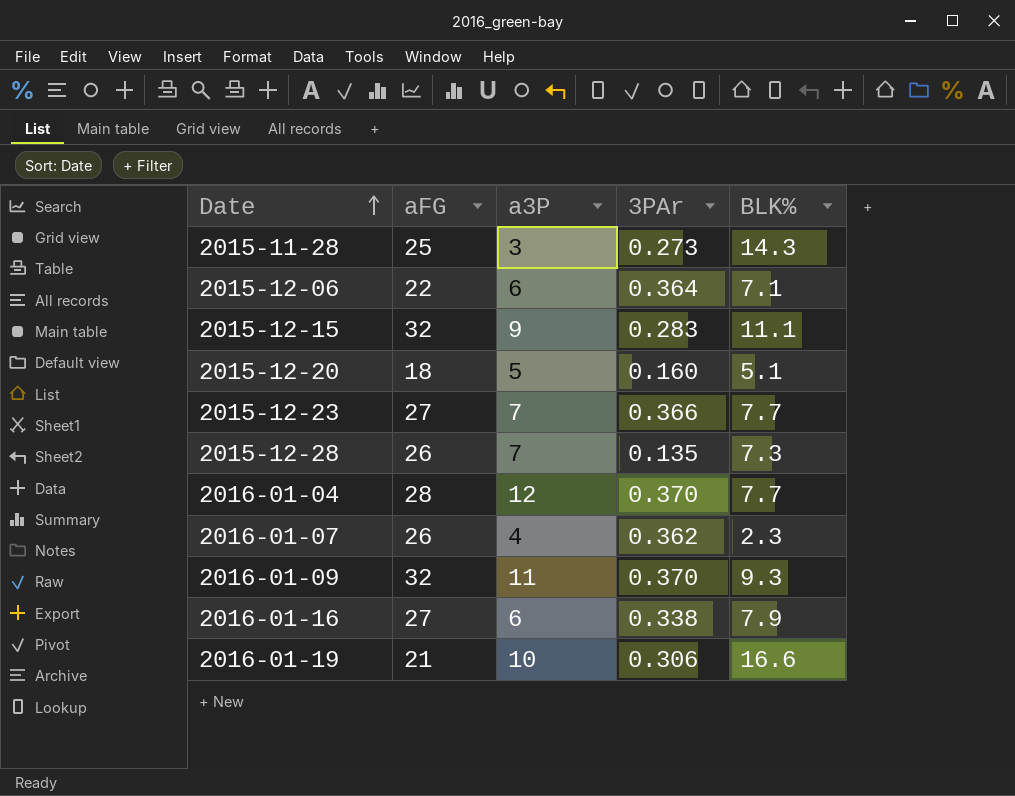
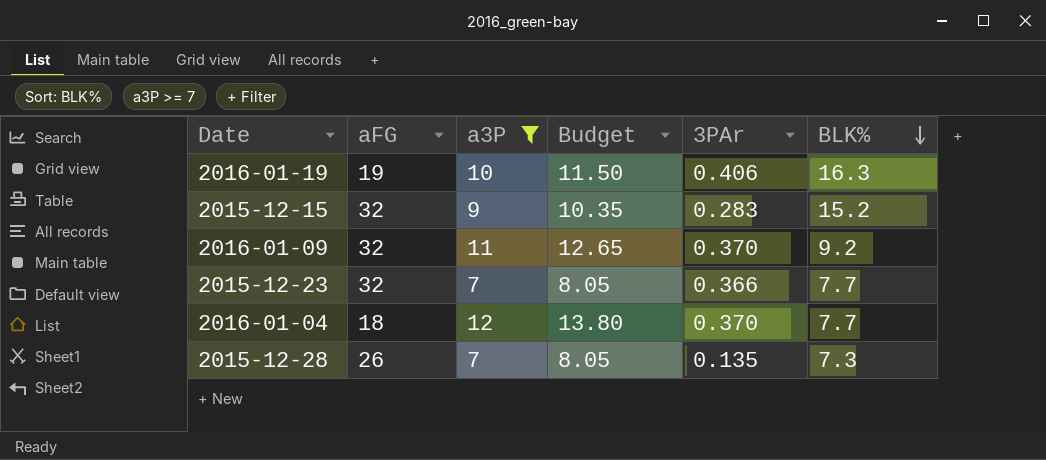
filter: none -> a3P >= 7
row order: Date ascending -> BLK% descending
column Budget | formula: none -> [a3P] * 1.15
2016-01-19 | aFG: 21 -> 19
2016-01-19 | 3PAr: 0.306 -> 0.406
2016-01-19 | BLK%: 16.6 -> 16.3
2015-12-15 | BLK%: 11.1 -> 15.2
2016-01-09 | BLK%: 9.3 -> 9.2
2015-12-23 | aFG: 27 -> 32
2016-01-04 | aFG: 28 -> 18

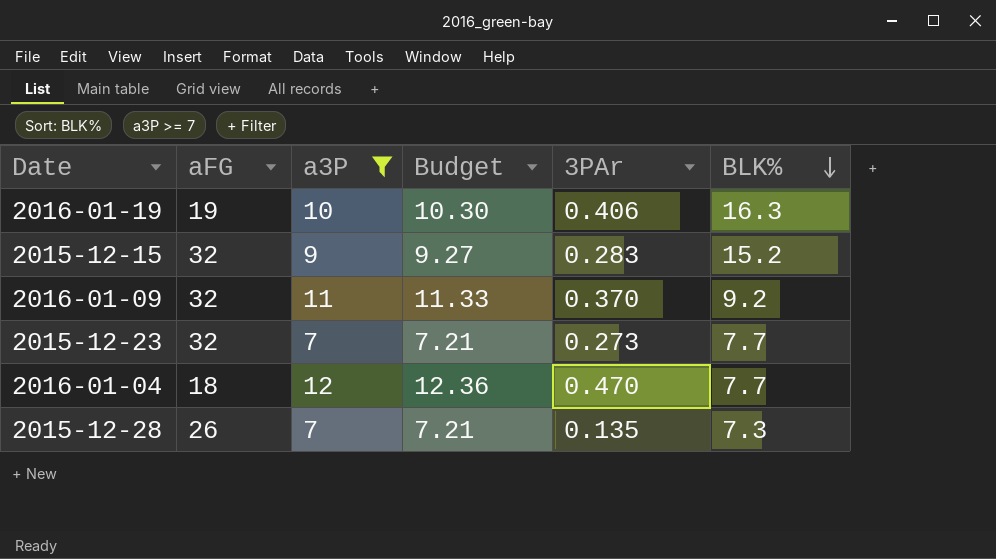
column Budget | formula: [a3P] * 1.15 -> [a3P] * 1.03
2015-12-23 | 3PAr: 0.366 -> 0.273
2016-01-04 | 3PAr: 0.370 -> 0.470

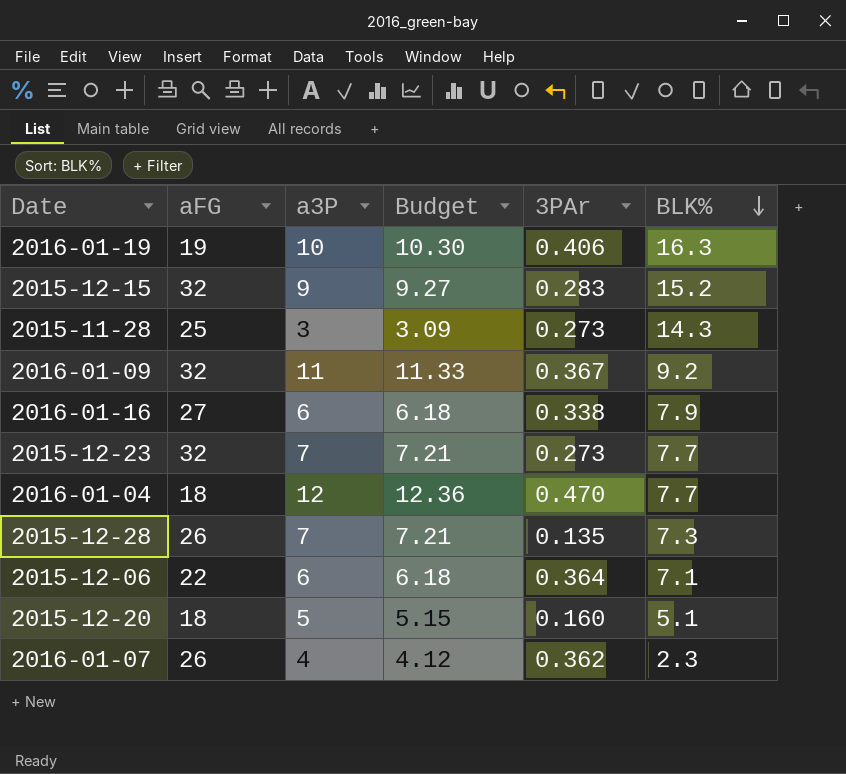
filter: a3P >= 7 -> none
2016-01-09 | 3PAr: 0.370 -> 0.367

